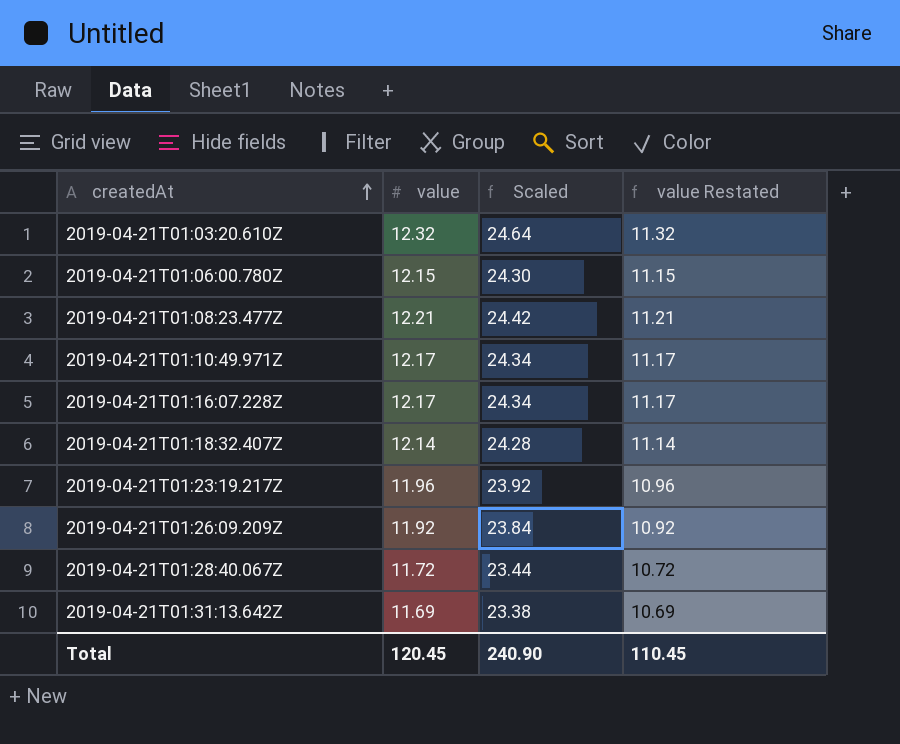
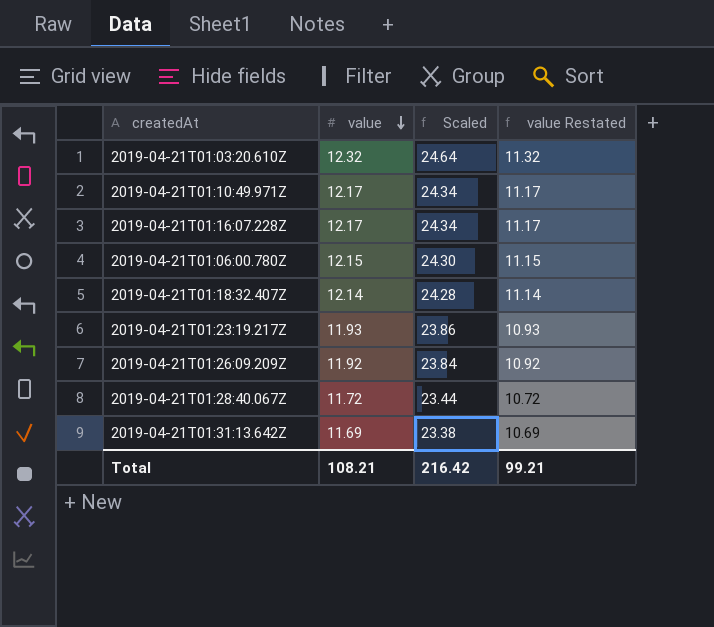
row order: createdAt ascending -> value descending
row 2019-04-21T01:08:23.477Z: 12.21 | 24.42 | 11.21 -> none
2019-04-21T01:23:19.217Z | value: 11.96 -> 11.93
2019-04-21T01:23:19.217Z | Scaled: 23.92 -> 23.86
2019-04-21T01:23:19.217Z | value Restated: 10.96 -> 10.93
Total | value: 120.45 -> 108.21
Total | Scaled: 240.90 -> 216.42
Total | value Restated: 110.45 -> 99.21

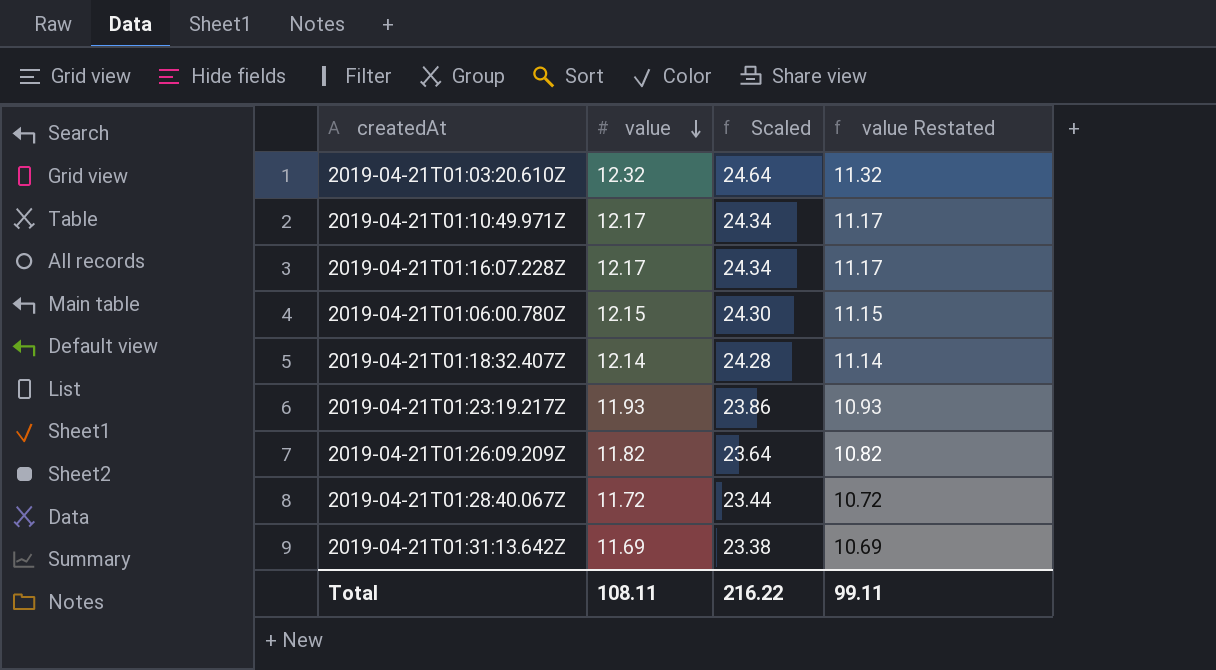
2019-04-21T01:26:09.209Z | value: 11.92 -> 11.82
2019-04-21T01:26:09.209Z | Scaled: 23.84 -> 23.64
2019-04-21T01:26:09.209Z | value Restated: 10.92 -> 10.82
Total | value: 108.21 -> 108.11
Total | Scaled: 216.42 -> 216.22
Total | value Restated: 99.21 -> 99.11

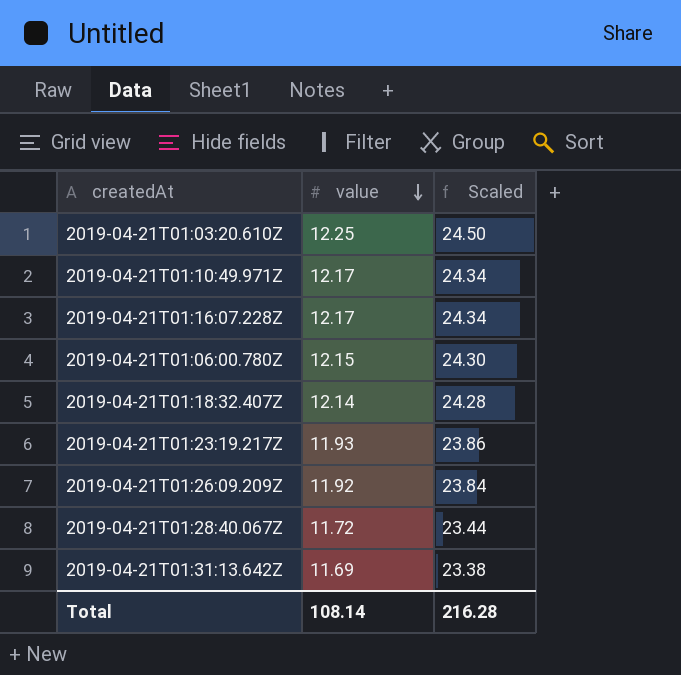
column value Restated | formula: [value] - 1 -> none
2019-04-21T01:03:20.610Z | value: 12.32 -> 12.25
2019-04-21T01:03:20.610Z | Scaled: 24.64 -> 24.50
2019-04-21T01:26:09.209Z | value: 11.82 -> 11.92
2019-04-21T01:26:09.209Z | Scaled: 23.64 -> 23.84
Total | value: 108.11 -> 108.14
Total | Scaled: 216.22 -> 216.28

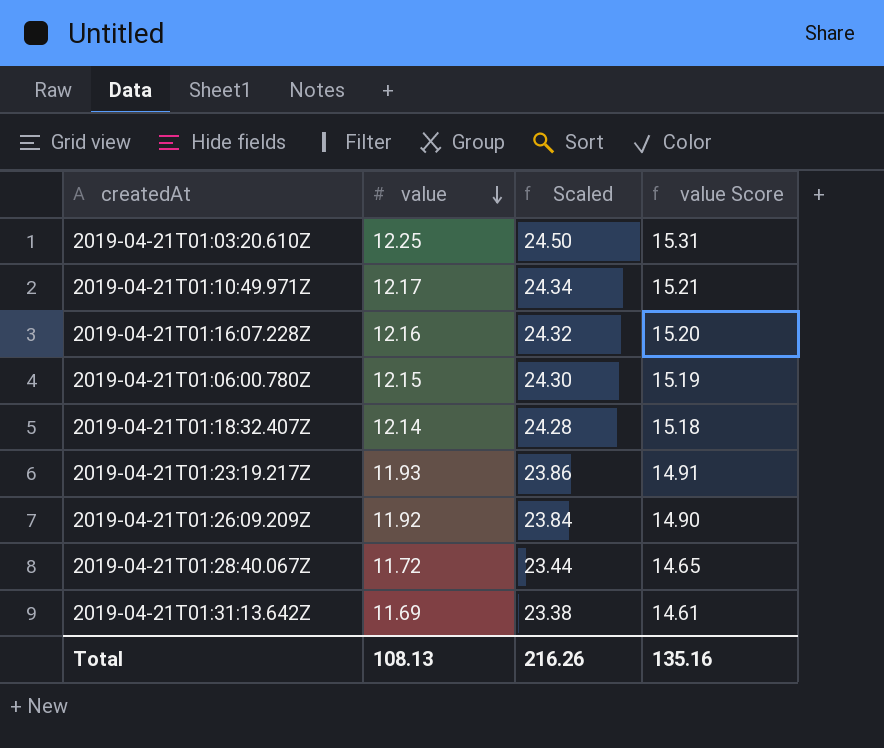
column value Score | formula: none -> [value] * 1.25
2019-04-21T01:16:07.228Z | value: 12.17 -> 12.16
2019-04-21T01:16:07.228Z | Scaled: 24.34 -> 24.32
Total | value: 108.14 -> 108.13
Total | Scaled: 216.28 -> 216.26

